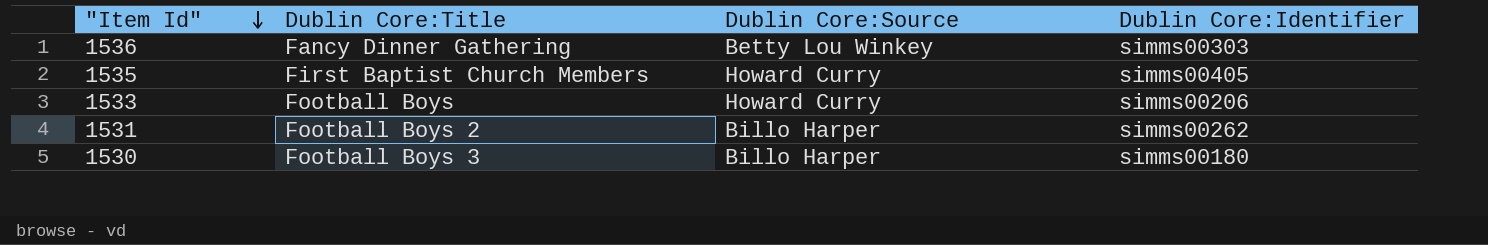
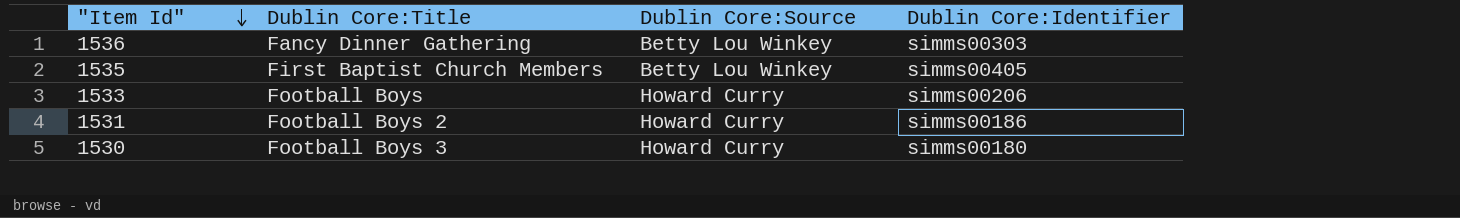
1535 | Dublin Core:Source: Howard Curry -> Betty Lou Winkey
1531 | Dublin Core:Source: Billo Harper -> Howard Curry
1531 | Dublin Core:Identifier: simms00262 -> simms00186
1530 | Dublin Core:Source: Billo Harper -> Howard Curry

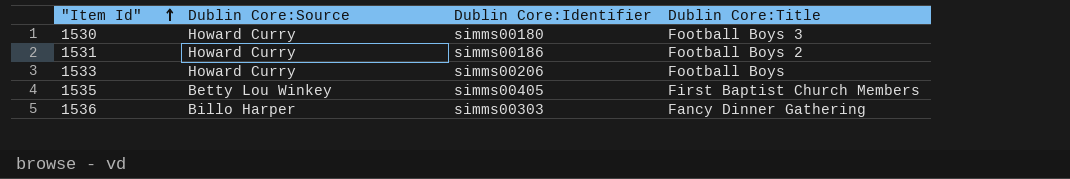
row order: "Item Id" descending -> "Item Id" ascending
column Dublin Core:Title | position: 2 -> 4
1536 | Dublin Core:Source: Betty Lou Winkey -> Billo Harper

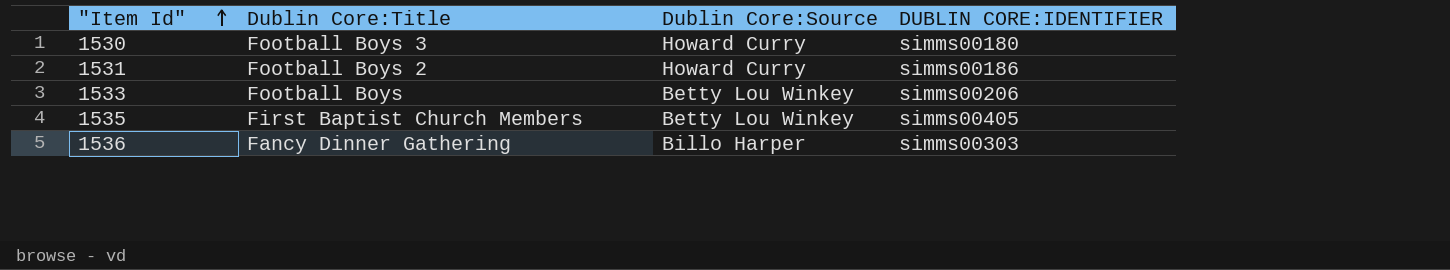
column Dublin Core:Title | position: 4 -> 2
column name: Dublin Core:Identifier -> DUBLIN CORE:IDENTIFIER
1533 | Dublin Core:Source: Howard Curry -> Betty Lou Winkey

